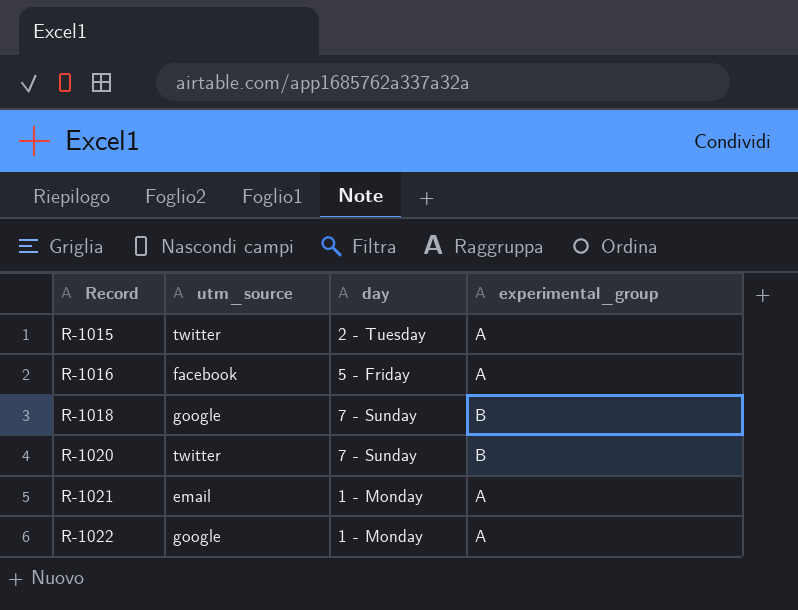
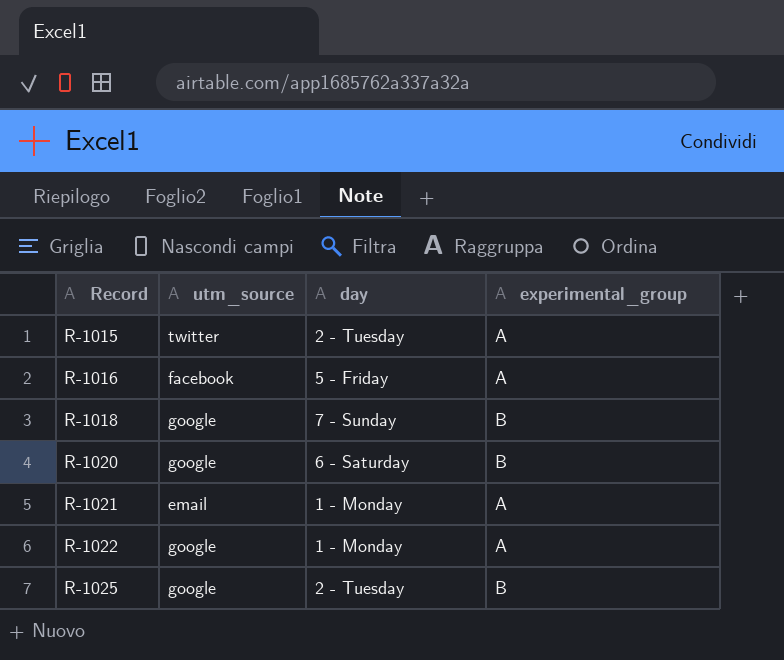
R-1020 | utm_source: twitter -> google
R-1020 | day: 7 - Sunday -> 6 - Saturday
row R-1025: none -> google | 2 - Tuesday | B

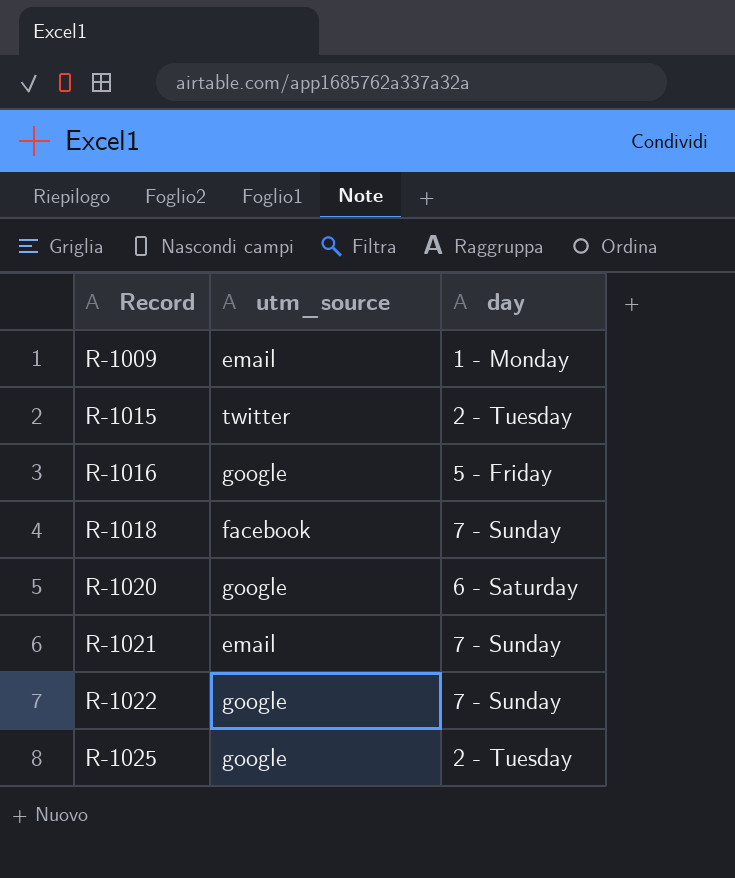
column experimental_group | position: 4 -> none
row R-1009: none -> email | 1 - Monday
R-1016 | utm_source: facebook -> google
R-1018 | utm_source: google -> facebook
R-1021 | day: 1 - Monday -> 7 - Sunday
R-1022 | day: 1 - Monday -> 7 - Sunday

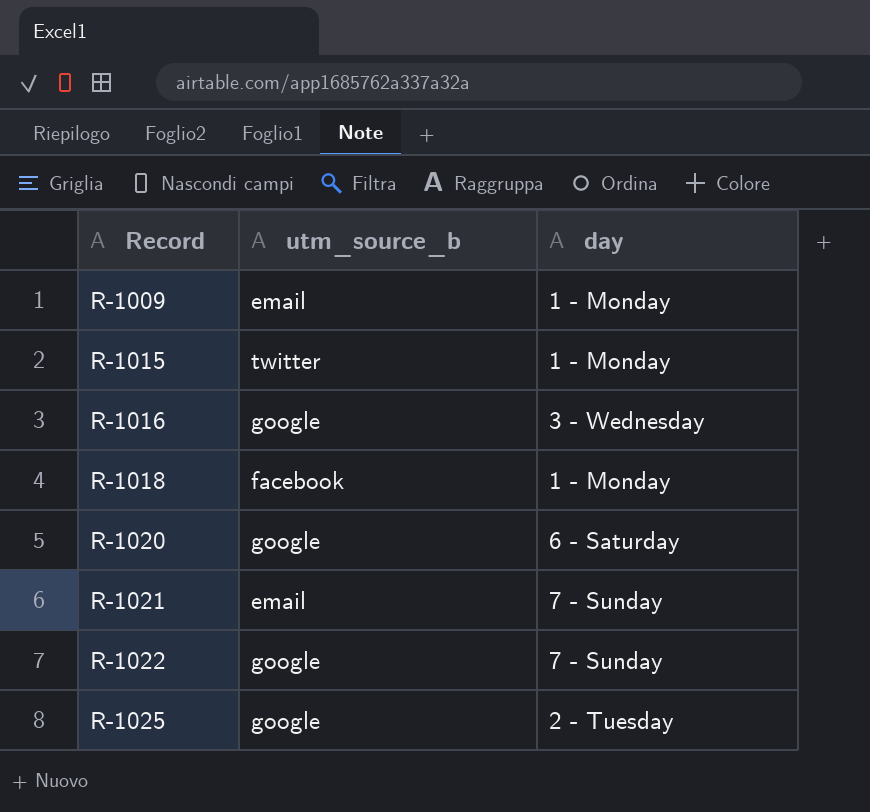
column name: utm_source -> utm_source_b
R-1015 | day: 2 - Tuesday -> 1 - Monday
R-1016 | day: 5 - Friday -> 3 - Wednesday
R-1018 | day: 7 - Sunday -> 1 - Monday

